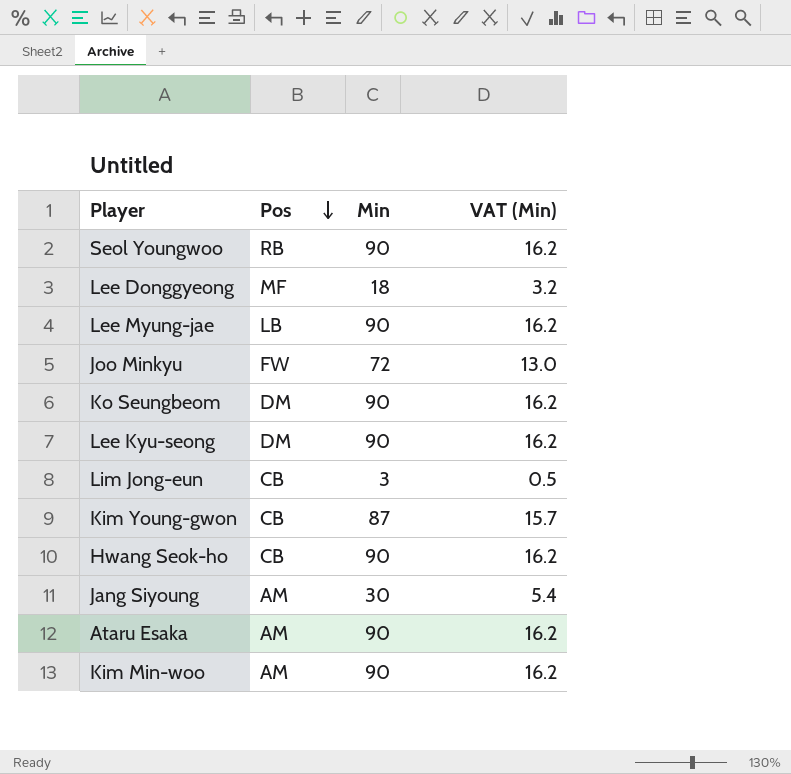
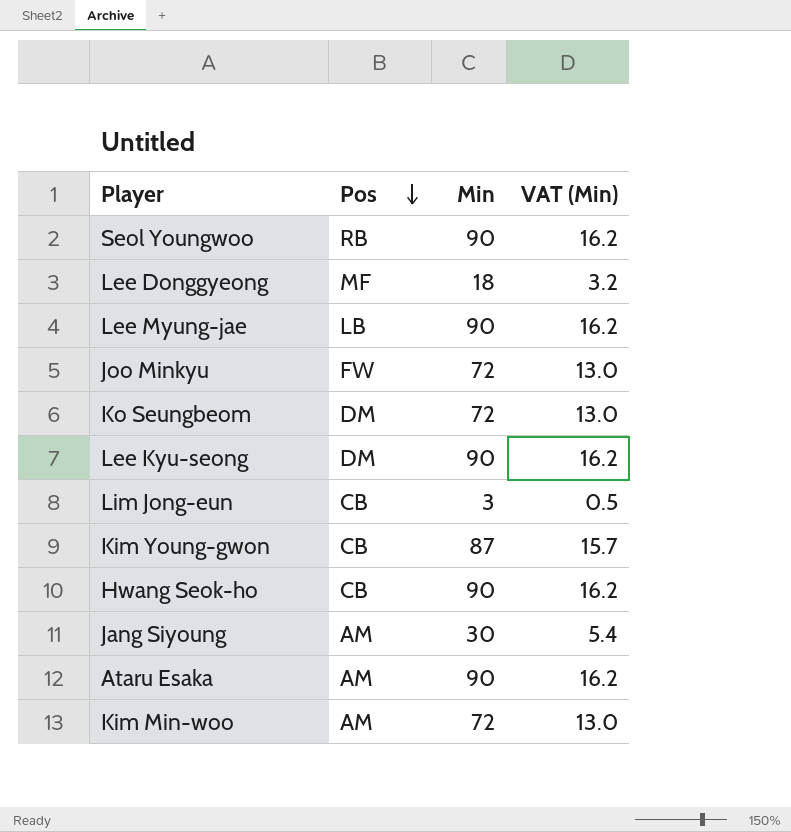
Ko Seungbeom | Min: 90 -> 72
Ko Seungbeom | VAT (Min): 16.2 -> 13.0
Kim Min-woo | Min: 90 -> 72
Kim Min-woo | VAT (Min): 16.2 -> 13.0

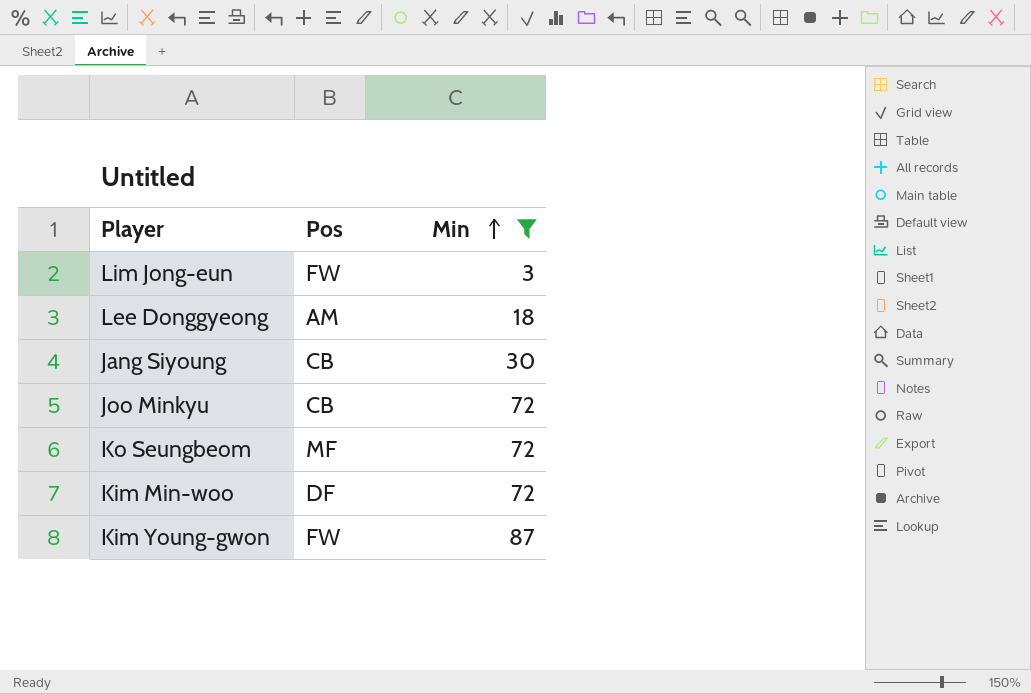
filter: none -> Min != 90
row order: Pos descending -> Min ascending
column VAT (Min) | formula: [Min] * 0.18 -> none
Lim Jong-eun | Pos: CB -> FW
Lee Donggyeong | Pos: MF -> AM
Jang Siyoung | Pos: AM -> CB
Joo Minkyu | Pos: FW -> CB
Ko Seungbeom | Pos: DM -> MF
Kim Min-woo | Pos: AM -> DF
Kim Young-gwon | Pos: CB -> FW

